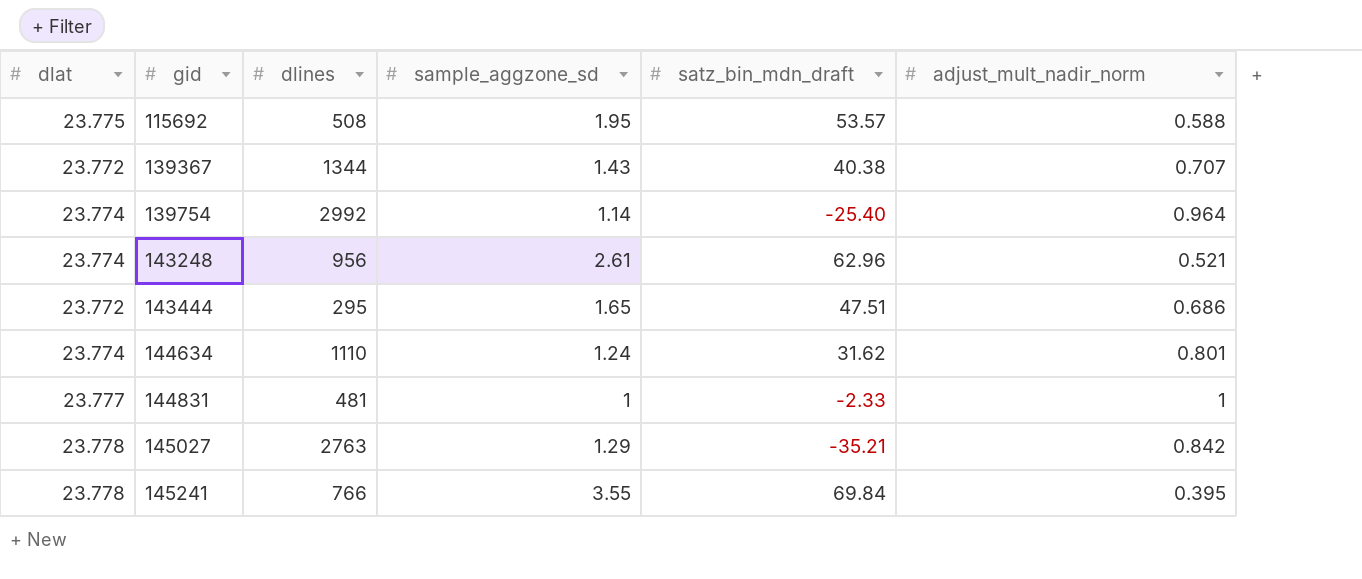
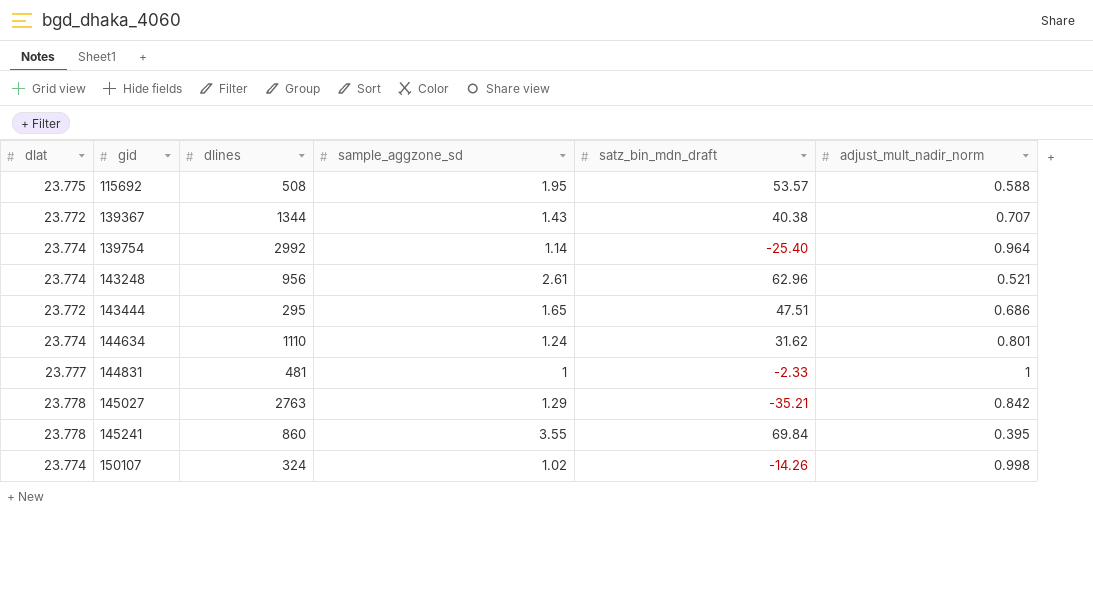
145241 | dlines: 766 -> 860
row 150107: none -> 23.774 | 324 | 1.02 | -14.26 | 0.998

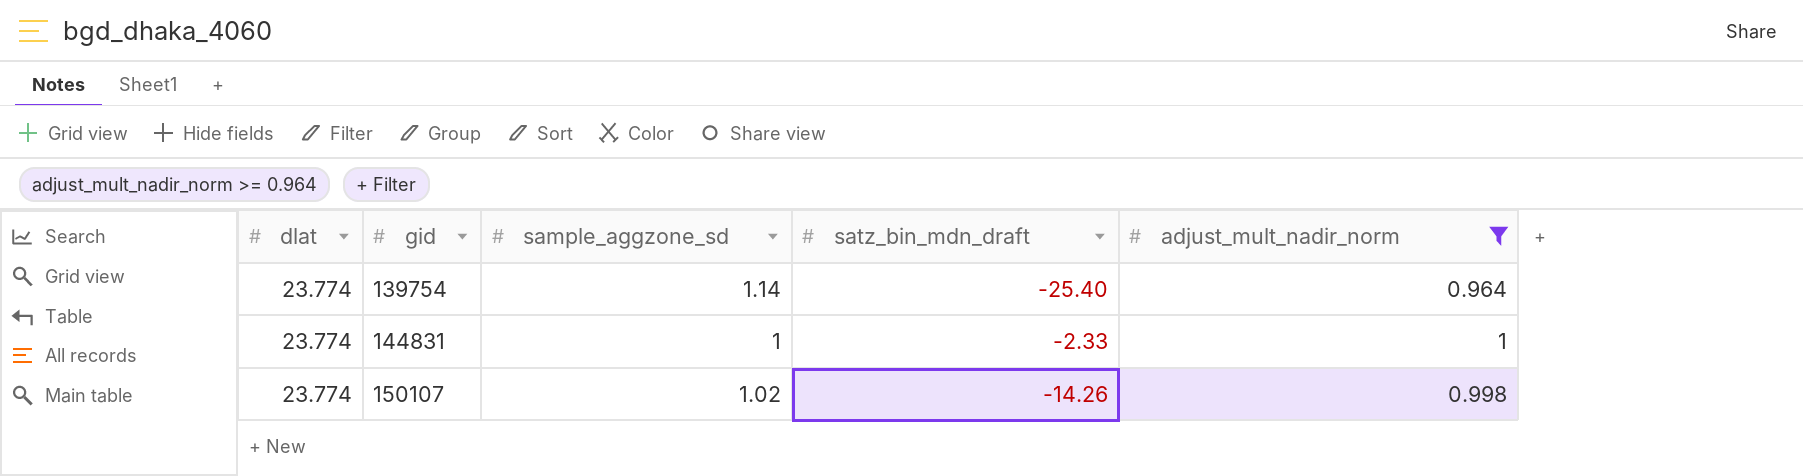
filter: none -> adjust_mult_nadir_norm >= 0.964
column dlines | position: 3 -> none
144831 | dlat: 23.777 -> 23.774

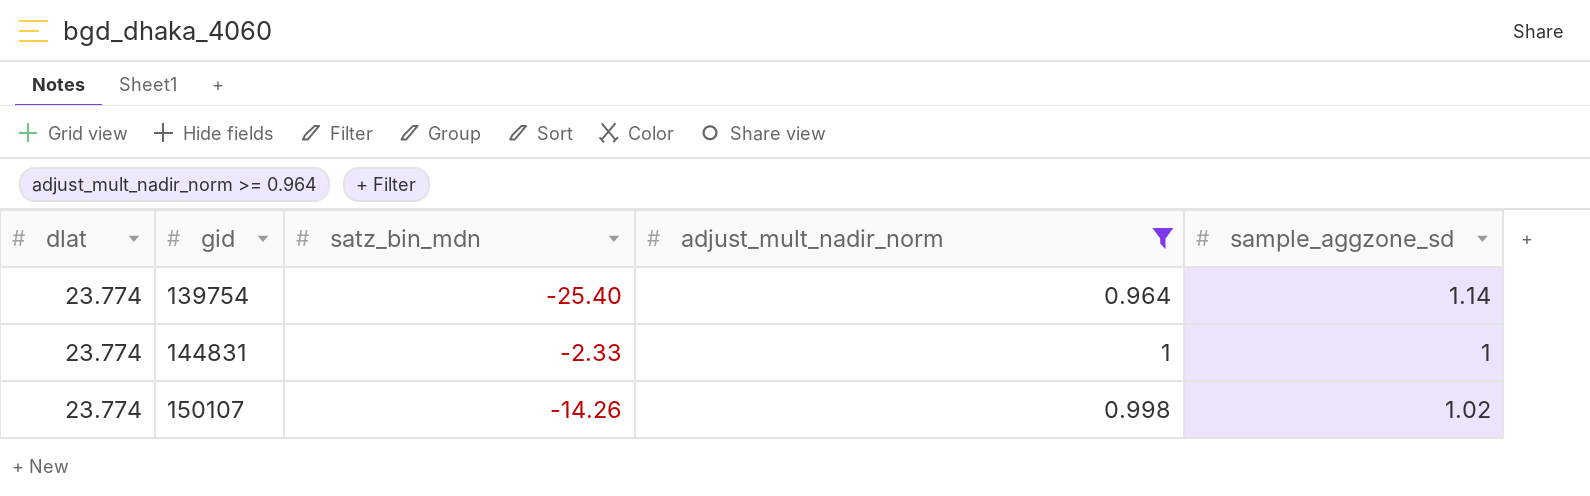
column name: satz_bin_mdn_draft -> satz_bin_mdn
column sample_aggzone_sd | position: 3 -> 5

